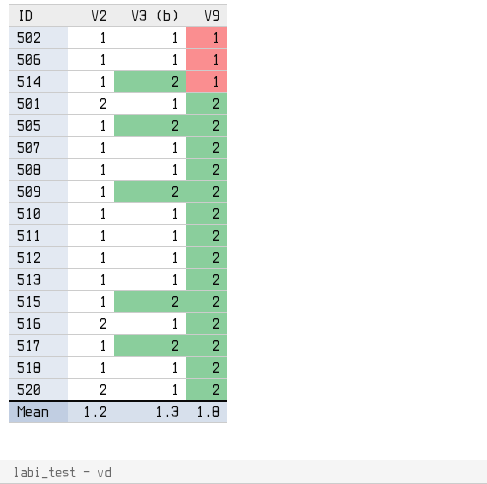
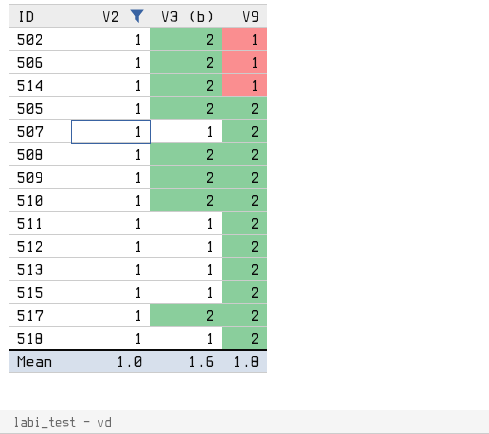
filter: none -> V2 = 1
502 | V3 (b): 1 -> 2
506 | V3 (b): 1 -> 2
508 | V3 (b): 1 -> 2
510 | V3 (b): 1 -> 2
515 | V3 (b): 2 -> 1
Mean | V2: 1.2 -> 1.0
Mean | V3 (b): 1.3 -> 1.6

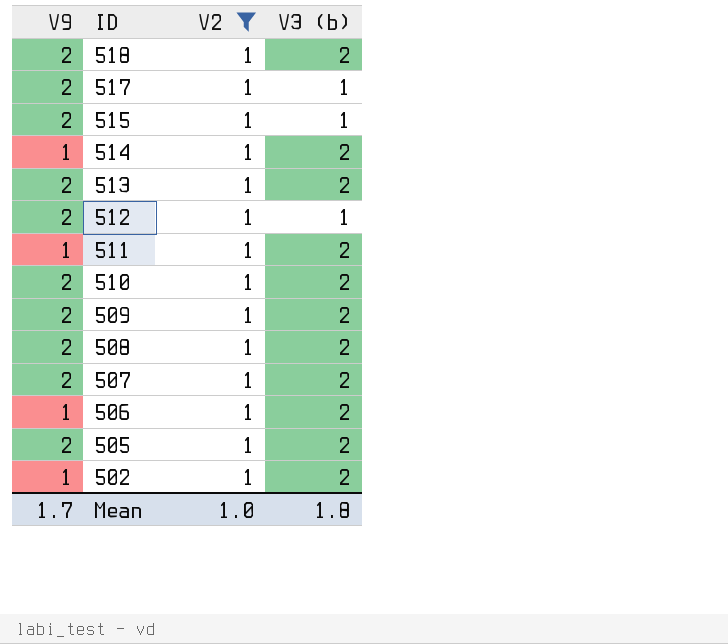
row order: V9 ascending -> ID descending
column V9 | position: 4 -> 1
518 | V3 (b): 1 -> 2
517 | V3 (b): 2 -> 1
513 | V3 (b): 1 -> 2
511 | V9: 2 -> 1
511 | V3 (b): 1 -> 2
507 | V3 (b): 1 -> 2
Mean | V9: 1.8 -> 1.7
Mean | V3 (b): 1.6 -> 1.8

